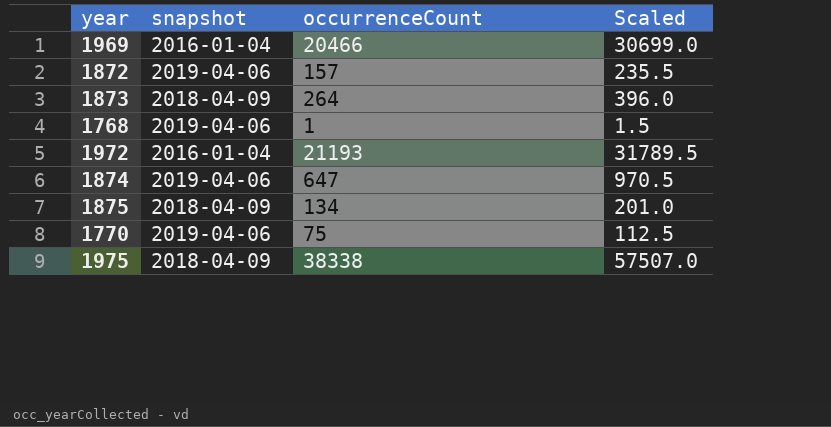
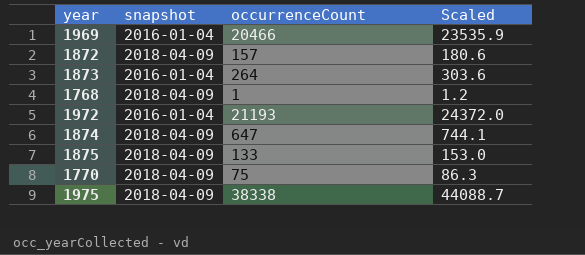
column Scaled | formula: [occurrenceCount] * 1.5 -> [occurrenceCount] * 1.15
1872 | snapshot: 2019-04-06 -> 2018-04-09
1873 | snapshot: 2018-04-09 -> 2016-01-04
1768 | snapshot: 2019-04-06 -> 2018-04-09
1874 | snapshot: 2019-04-06 -> 2018-04-09
1875 | occurrenceCount: 134 -> 133
1770 | snapshot: 2019-04-06 -> 2018-04-09

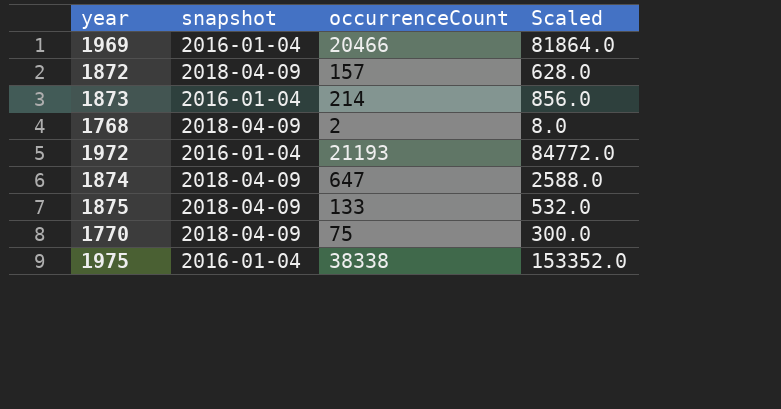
column Scaled | formula: [occurrenceCount] * 1.15 -> [occurrenceCount] * 4
1873 | occurrenceCount: 264 -> 214
1768 | occurrenceCount: 1 -> 2
1975 | snapshot: 2018-04-09 -> 2016-01-04

